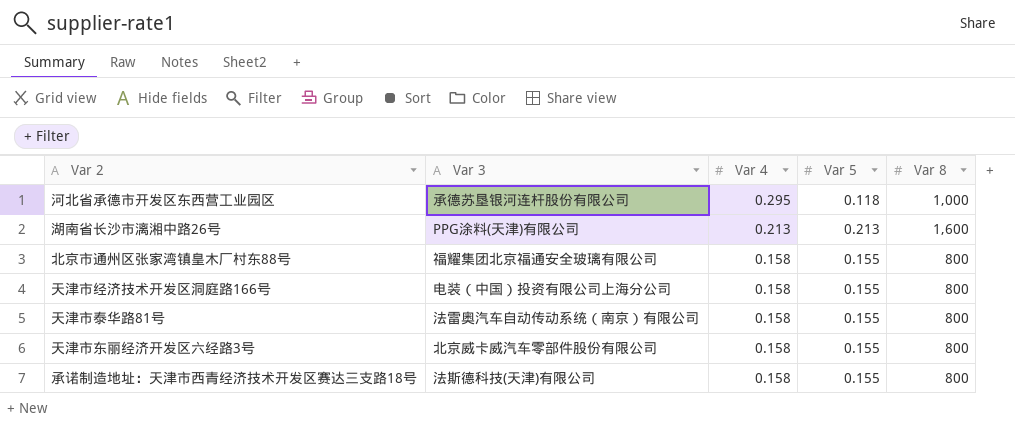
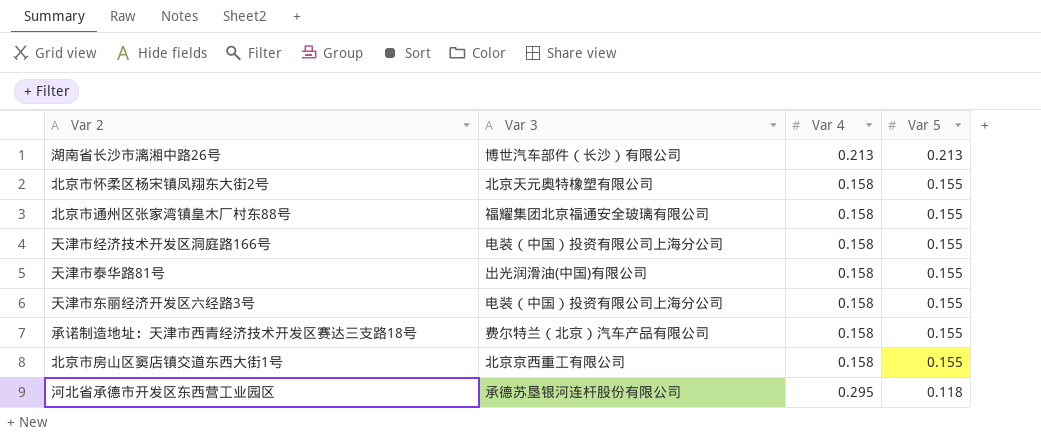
row order: Var 4 descending -> Var 5 descending
column Var 8 | position: 5 -> none
湖南省长沙市漓湘中路26号 | Var 3: PPG涂料(天津)有限公司 -> 博世汽车部件（长沙）有限公司
row 北京市怀柔区杨宋镇凤翔东大街2号: none -> 北京天元奥特橡塑有限公司 | 0.158 | 0.155
天津市泰华路81号 | Var 3: 法雷奥汽车自动传动系统（南京）有限公司 -> 出光润滑油(中国)有限公司
天津市东丽经济开发区六经路3号 | Var 3: 北京威卡威汽车零部件股份有限公司 -> 电装（中国）投资有限公司上海分公司
承诺制造地址：天津市西青经济技术开发区赛达三支路18号 | Var 3: 法斯德科技(天津)有限公司 -> 费尔特兰（北京）汽车产品有限公司
row 北京市房山区窦店镇交道东西大街1号: none -> 北京京西重工有限公司 | 0.158 | 0.155

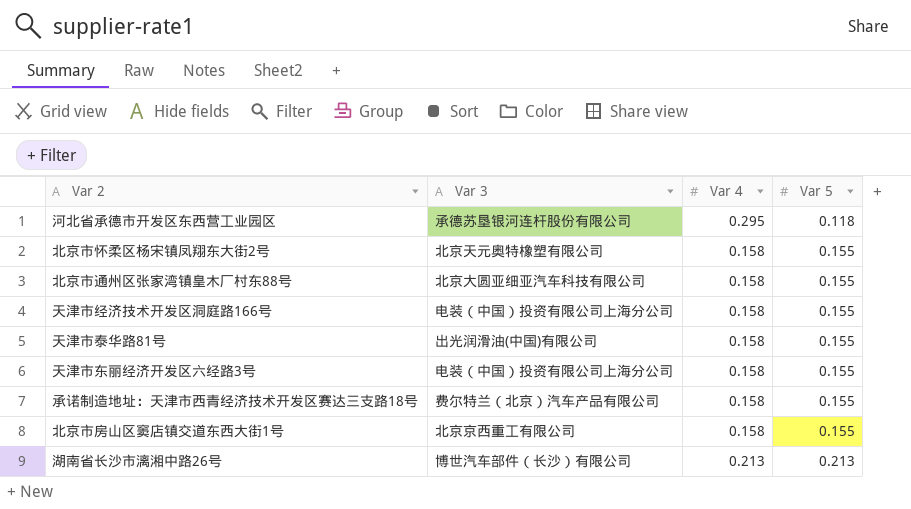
row order: Var 5 descending -> Var 5 ascending
北京市通州区张家湾镇皇木厂村东88号 | Var 3: 福耀集团北京福通安全玻璃有限公司 -> 北京大圆亚细亚汽车科技有限公司

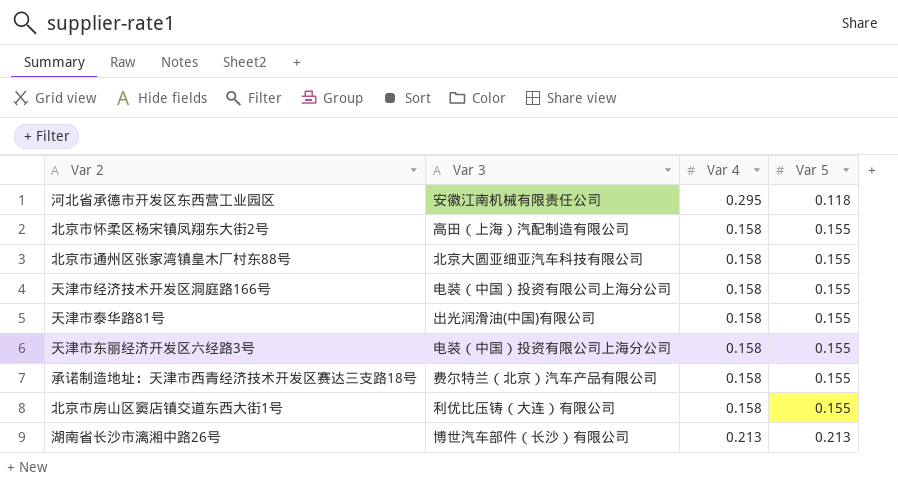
河北省承德市开发区东西营工业园区 | Var 3: 承德苏垦银河连杆股份有限公司 -> 安徽江南机械有限责任公司
北京市怀柔区杨宋镇凤翔东大街2号 | Var 3: 北京天元奥特橡塑有限公司 -> 高田（上海）汽配制造有限公司
北京市房山区窦店镇交道东西大街1号 | Var 3: 北京京西重工有限公司 -> 利优比压铸（大连）有限公司

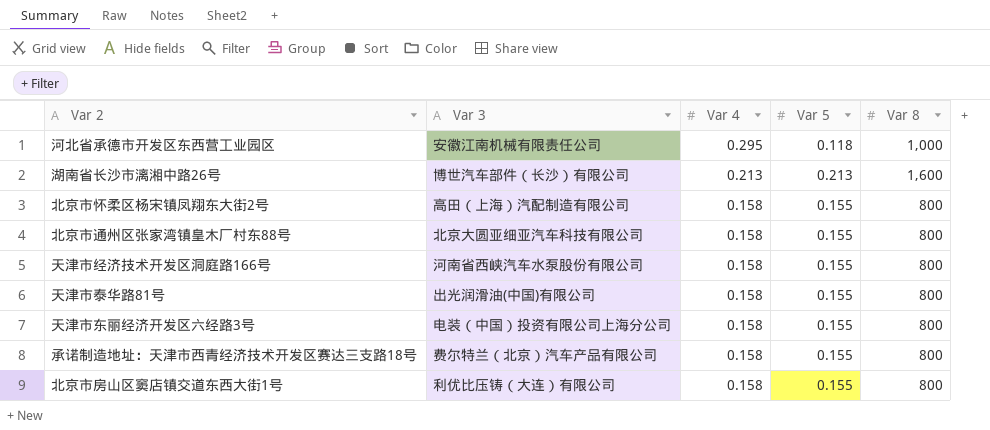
row order: Var 5 ascending -> Var 4 descending
column Var 8 | position: none -> 5
天津市经济技术开发区洞庭路166号 | Var 3: 电装（中国）投资有限公司上海分公司 -> 河南省西峡汽车水泵股份有限公司

